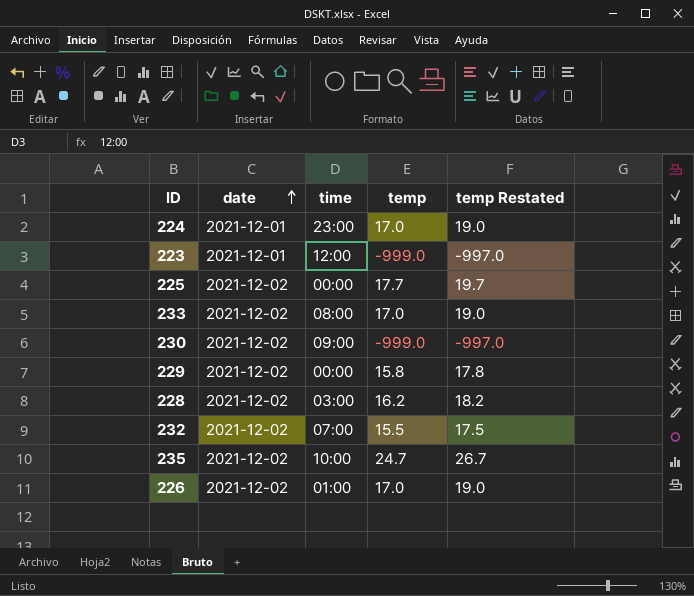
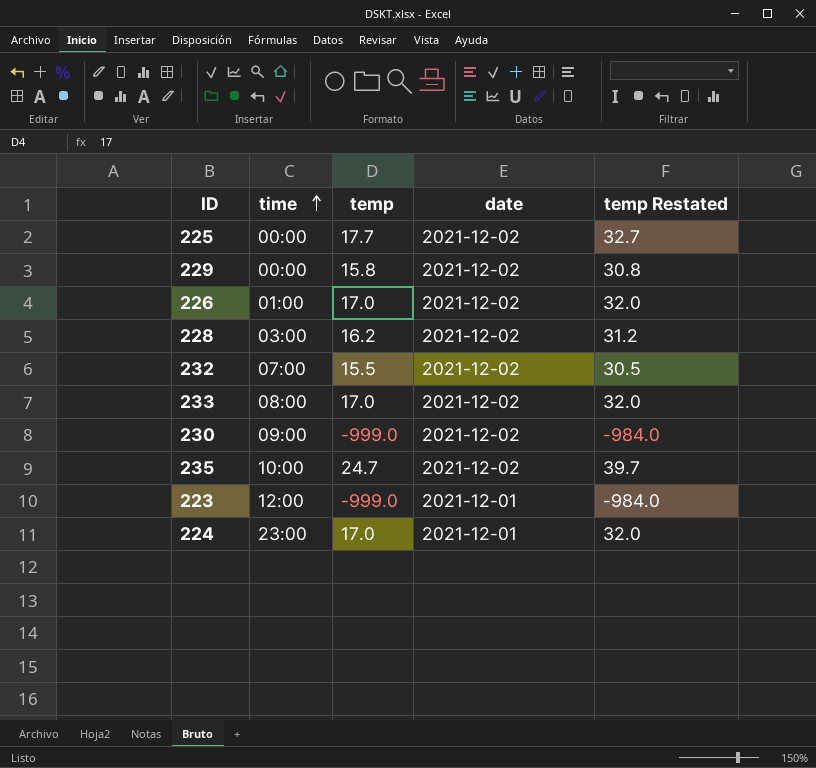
row order: date ascending -> time ascending
column date | position: 2 -> 4
column temp Restated | formula: [temp] + 2 -> [temp] + 15

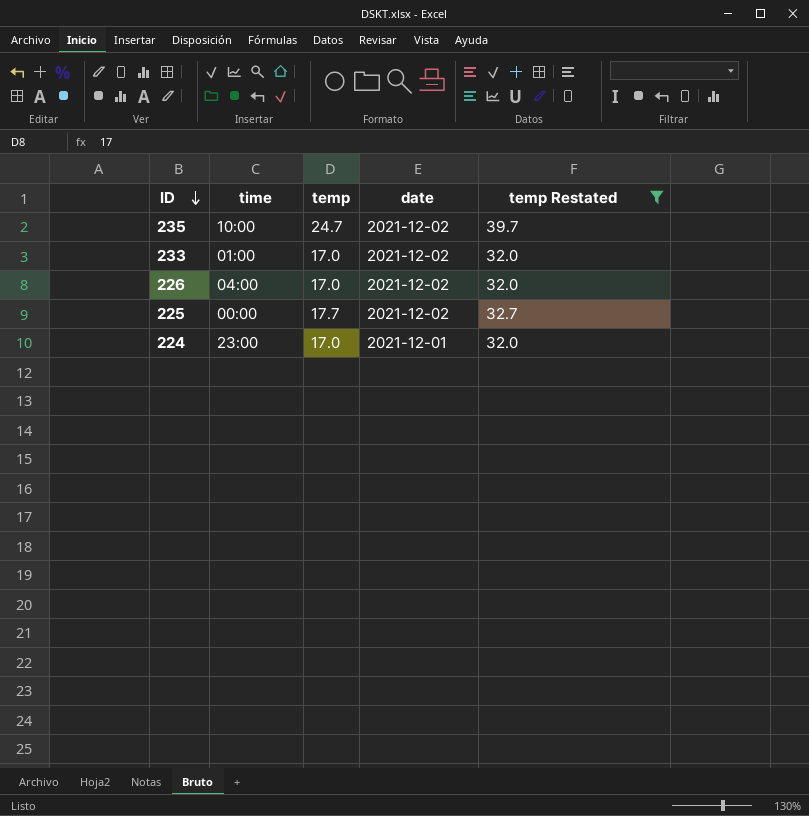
filter: none -> temp Restated >= 32.0
row order: time ascending -> ID descending
233 | time: 08:00 -> 01:00
226 | time: 01:00 -> 04:00

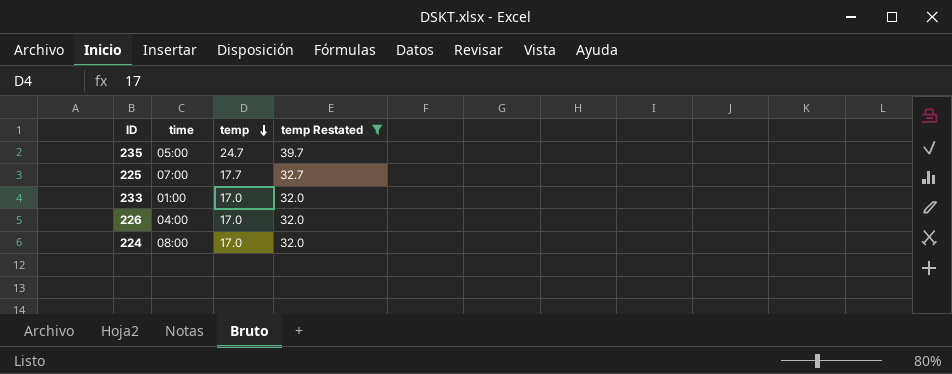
row order: ID descending -> temp descending
column date | position: 4 -> none
235 | time: 10:00 -> 05:00
225 | time: 00:00 -> 07:00
224 | time: 23:00 -> 08:00

